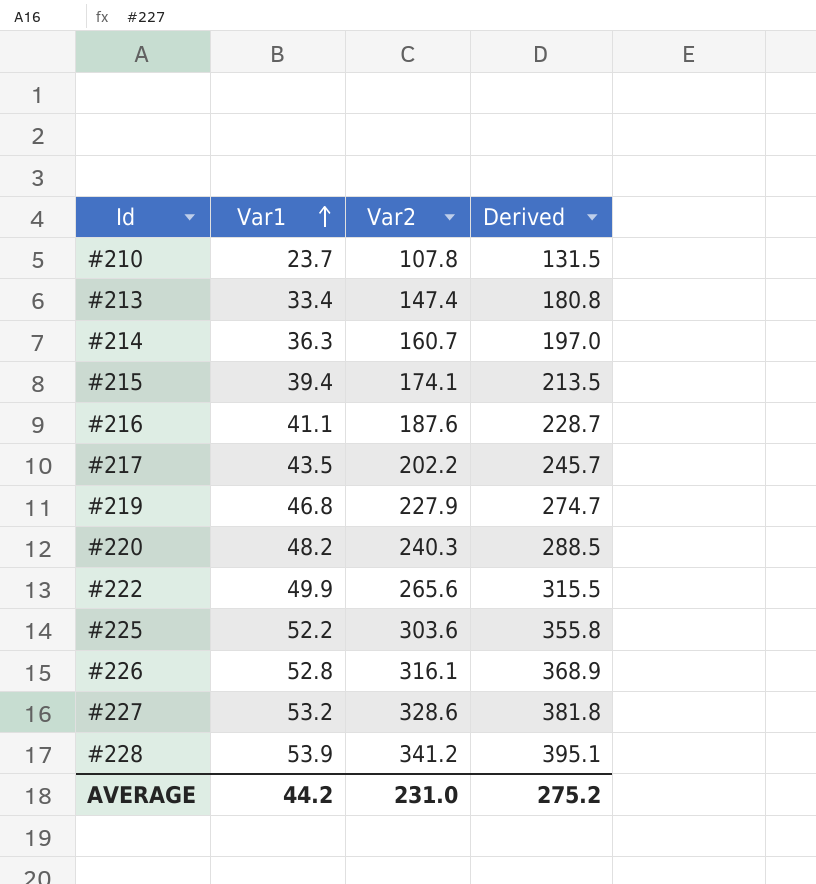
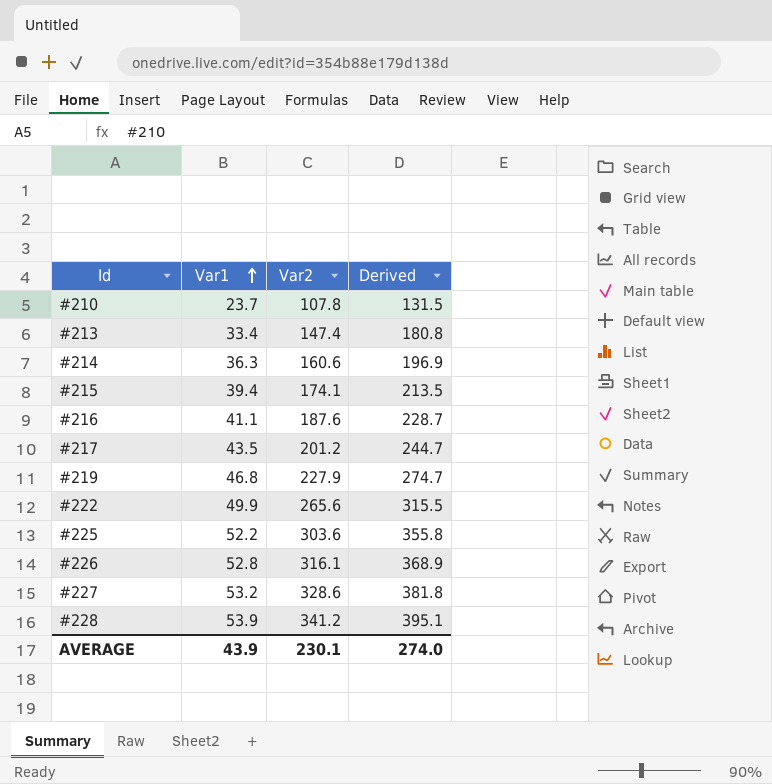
row #220: 48.2 | 240.3 | 288.5 -> none
#214 | Var2: 160.7 -> 160.6
#214 | Derived: 197.0 -> 196.9
#217 | Var2: 202.2 -> 201.2
#217 | Derived: 245.7 -> 244.7
AVERAGE | Var1: 44.2 -> 43.9
AVERAGE | Var2: 231.0 -> 230.1
AVERAGE | Derived: 275.2 -> 274.0

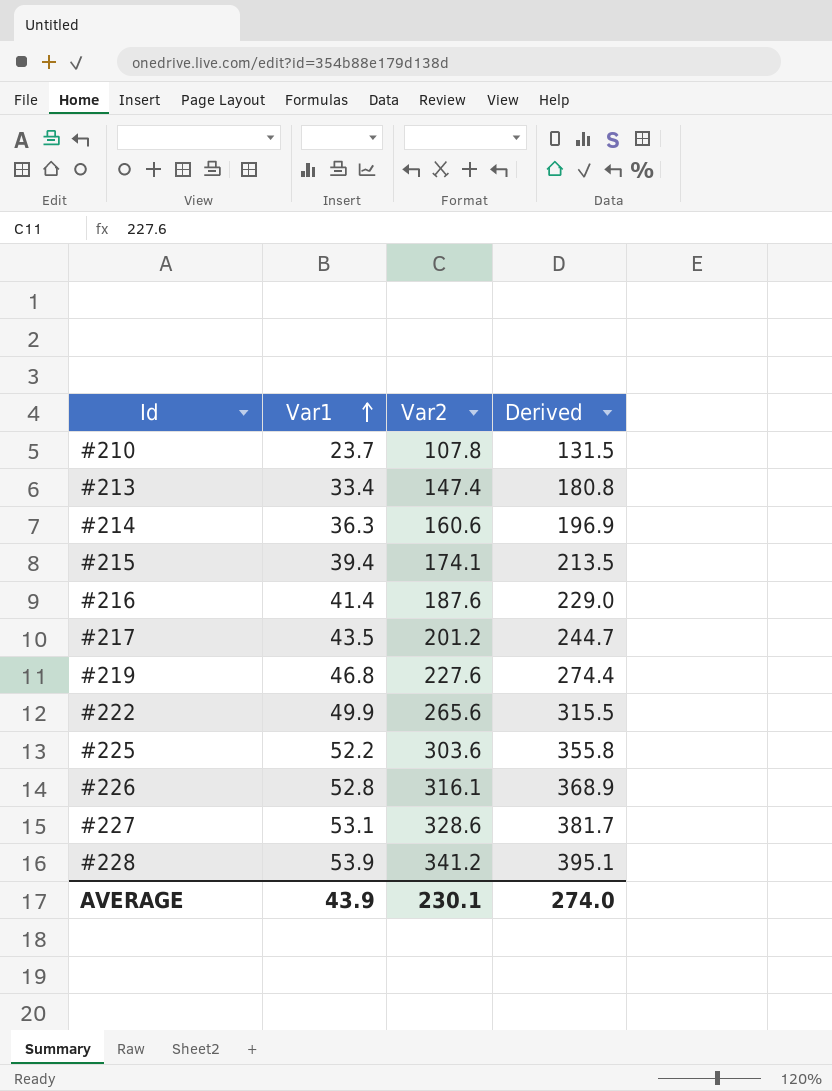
#216 | Var1: 41.1 -> 41.4
#216 | Derived: 228.7 -> 229.0
#219 | Var2: 227.9 -> 227.6
#219 | Derived: 274.7 -> 274.4
#227 | Var1: 53.2 -> 53.1
#227 | Derived: 381.8 -> 381.7

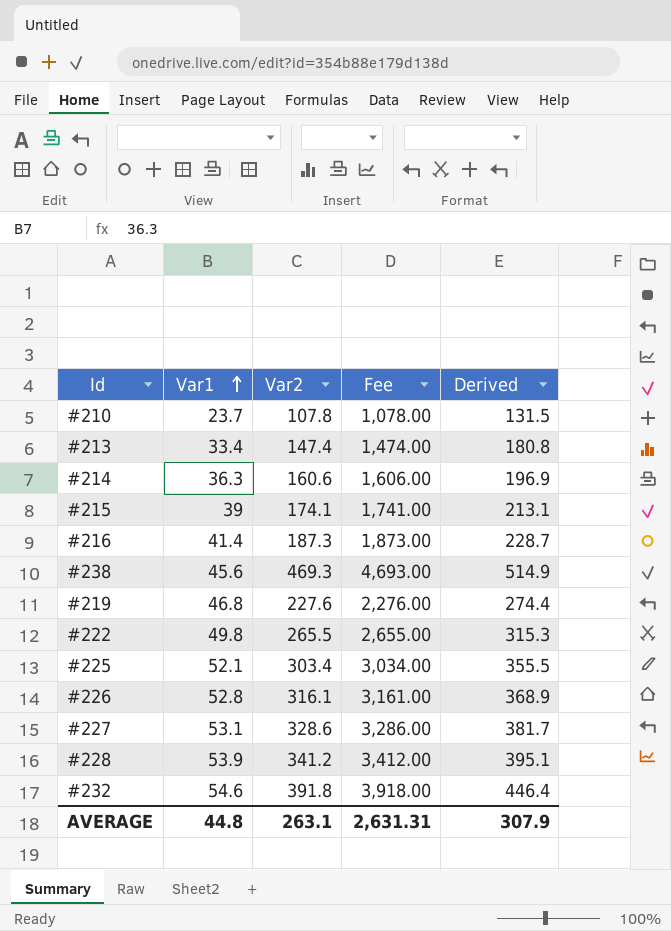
column Fee | formula: none -> [Var2] * 10
row #217: 43.5 | 201.2 | 244.7 -> none
#215 | Var1: 39.4 -> 39
#215 | Derived: 213.5 -> 213.1
#216 | Var2: 187.6 -> 187.3
#216 | Derived: 229.0 -> 228.7
row #238: none -> 45.6 | 469.3 | 4,693.00 | 514.9
#222 | Var1: 49.9 -> 49.8
#222 | Var2: 265.6 -> 265.5
#222 | Derived: 315.5 -> 315.3
#225 | Var1: 52.2 -> 52.1
#225 | Var2: 303.6 -> 303.4
#225 | Derived: 355.8 -> 355.5
row #232: none -> 54.6 | 391.8 | 3,918.00 | 446.4
AVERAGE | Var1: 43.9 -> 44.8
AVERAGE | Var2: 230.1 -> 263.1
AVERAGE | Derived: 274.0 -> 307.9

